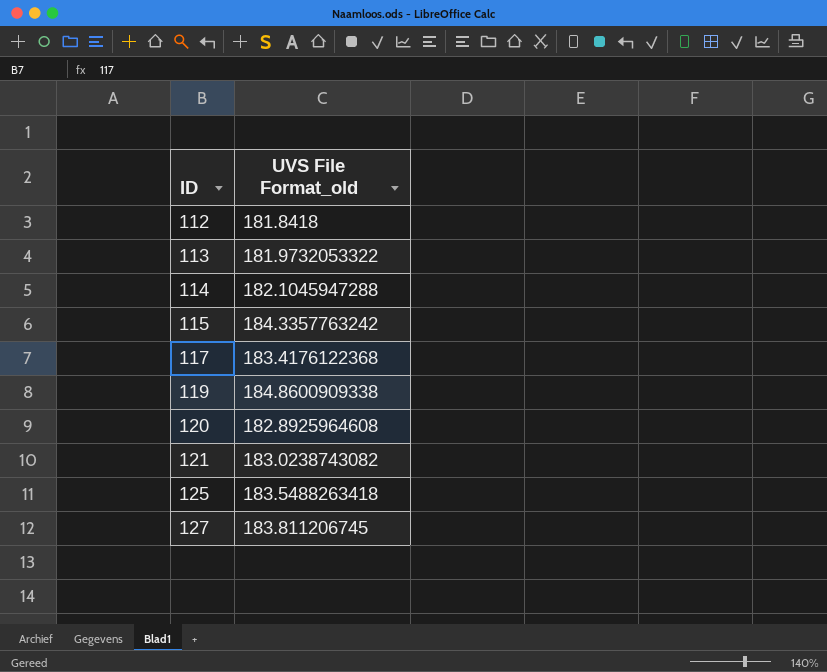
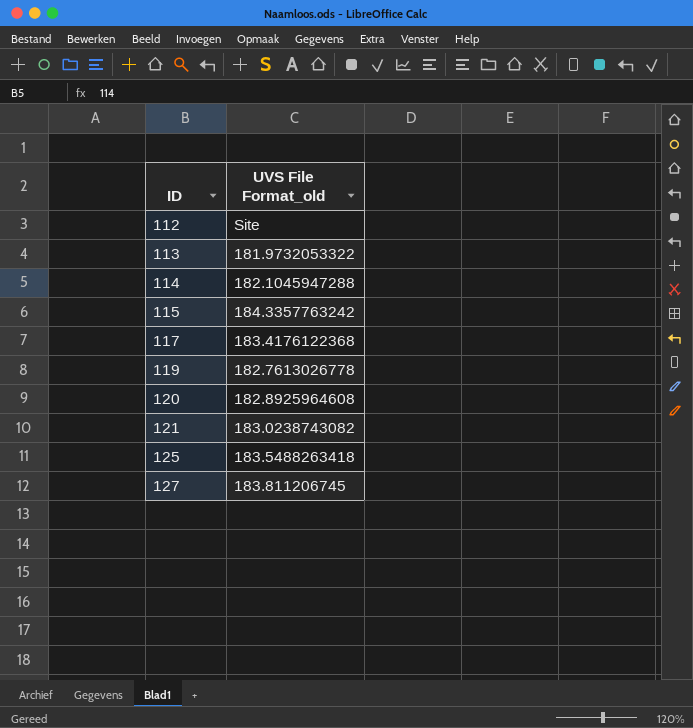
112 | UVS File Format_old: 181.8418 -> Site
119 | UVS File Format_old: 184.8600909338 -> 182.7613026778

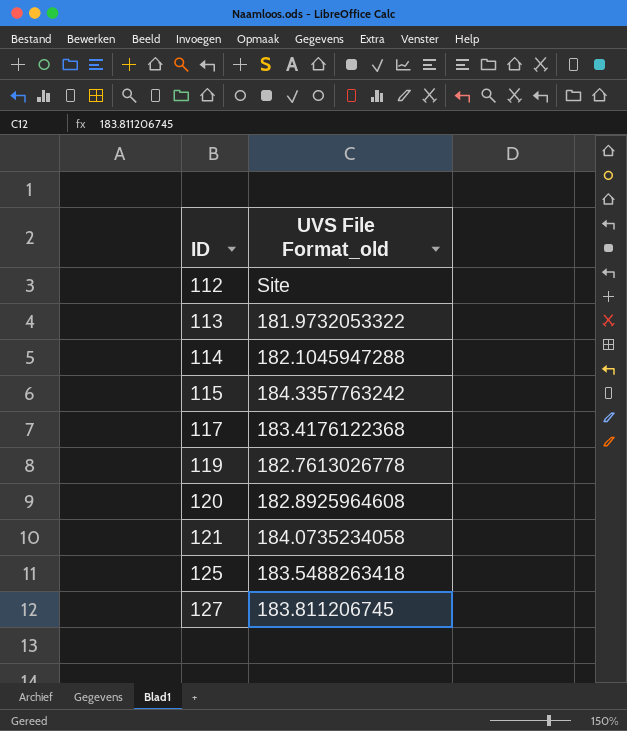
121 | UVS File Format_old: 183.0238743082 -> 184.0735234058

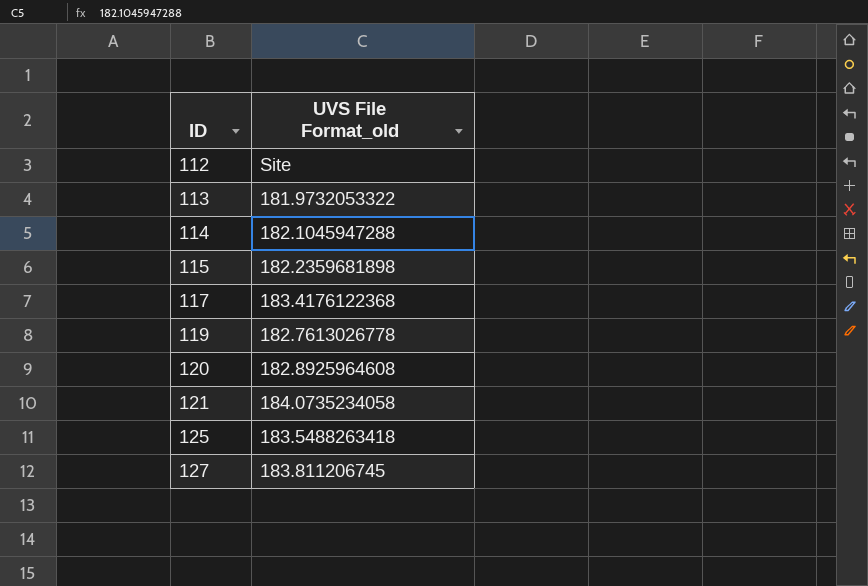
115 | UVS File Format_old: 184.3357763242 -> 182.2359681898

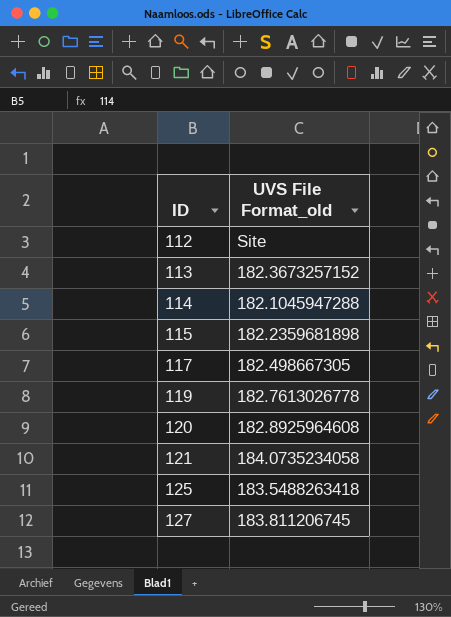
113 | UVS File Format_old: 181.9732053322 -> 182.3673257152
117 | UVS File Format_old: 183.4176122368 -> 182.498667305

